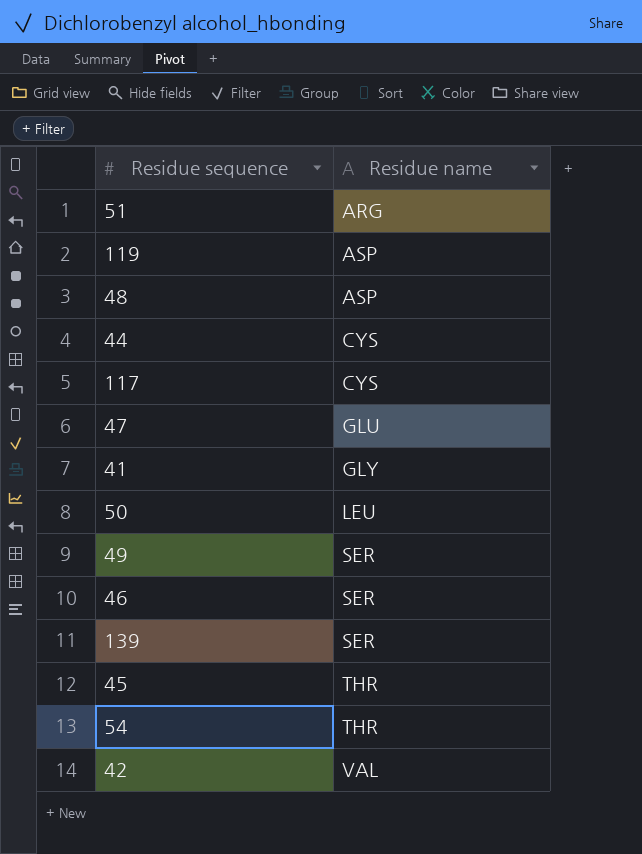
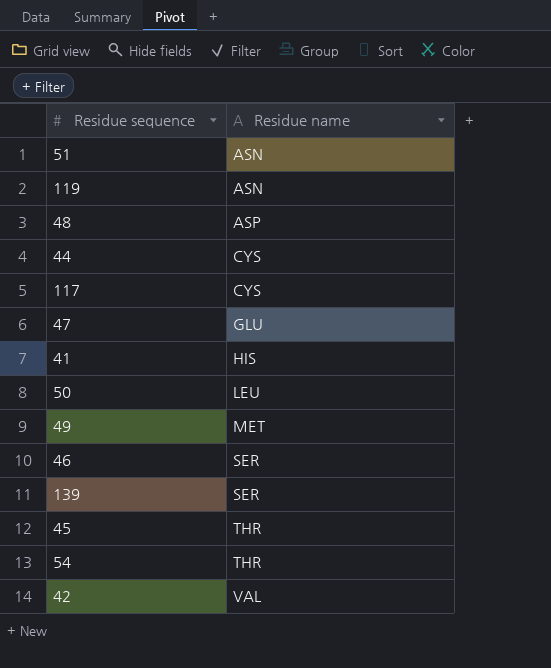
51 | Residue name: ARG -> ASN
119 | Residue name: ASP -> ASN
41 | Residue name: GLY -> HIS
49 | Residue name: SER -> MET

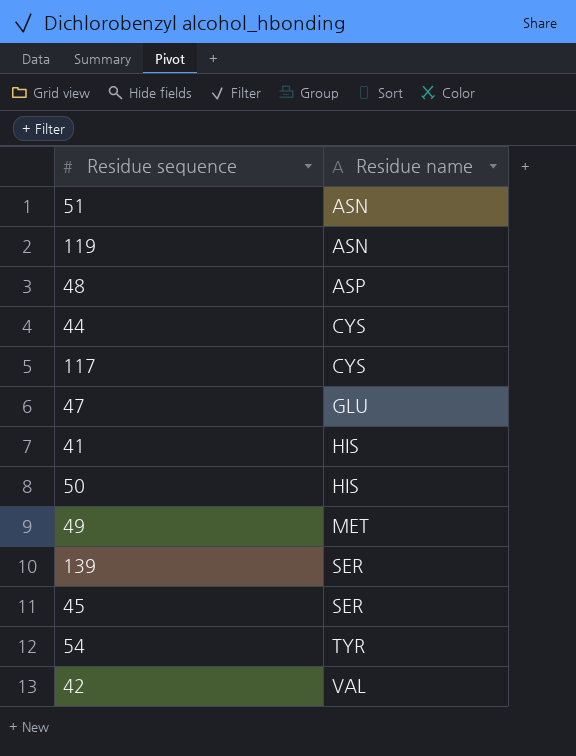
row 46: SER -> none
50 | Residue name: LEU -> HIS
45 | Residue name: THR -> SER
54 | Residue name: THR -> TYR

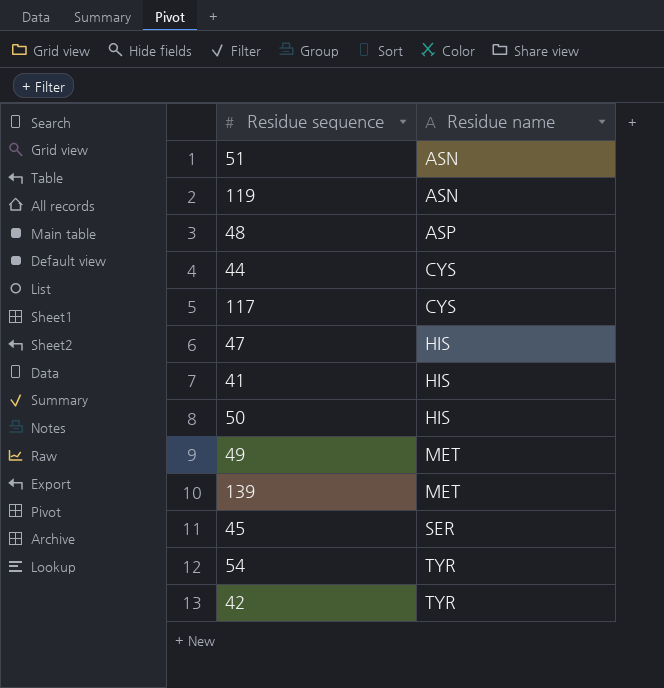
47 | Residue name: GLU -> HIS
139 | Residue name: SER -> MET
42 | Residue name: VAL -> TYR

